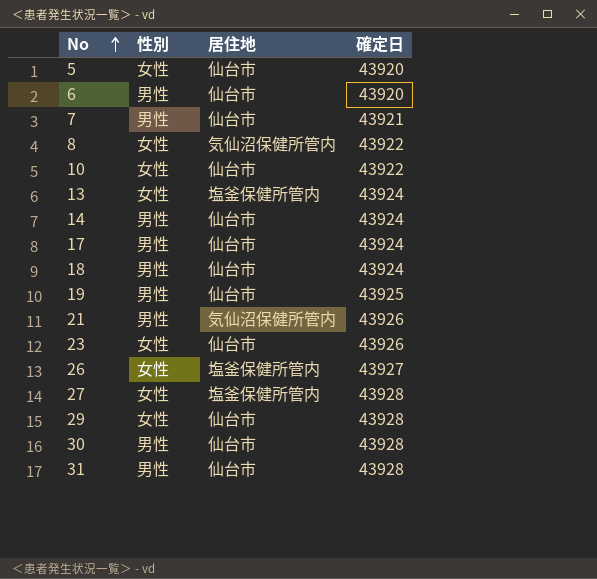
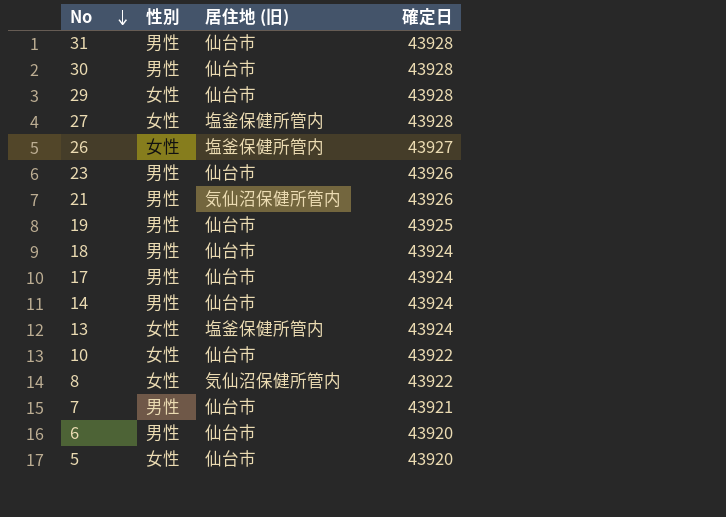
row order: No ascending -> No descending
column name: 居住地 -> 居住地 (旧)
23 | 性別: 女性 -> 男性

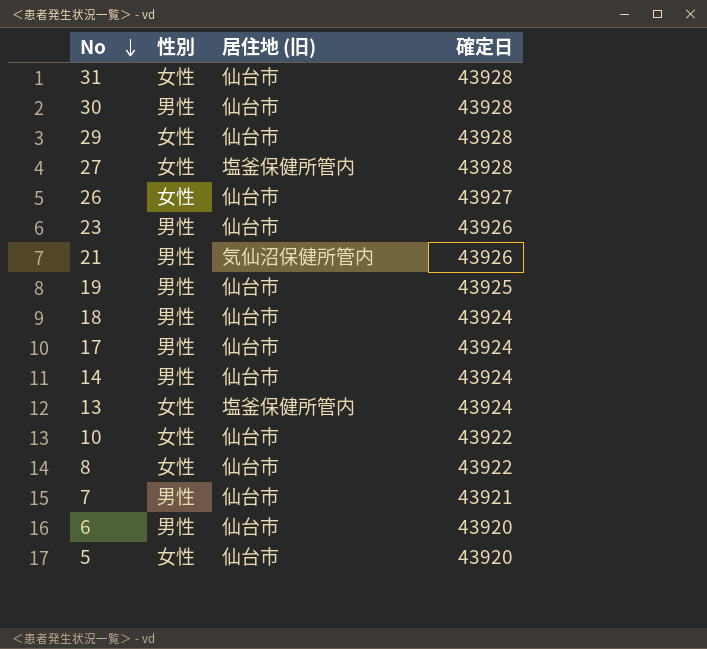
31 | 性別: 男性 -> 女性
26 | 居住地 (旧): 塩釜保健所管内 -> 仙台市
8 | 居住地 (旧): 気仙沼保健所管内 -> 仙台市

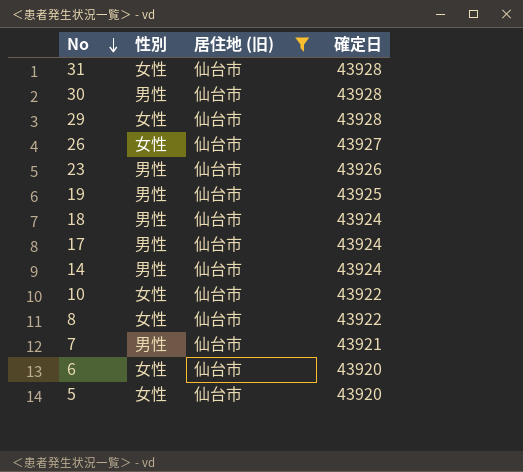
filter: none -> 居住地 (旧) = 仙台市
6 | 性別: 男性 -> 女性

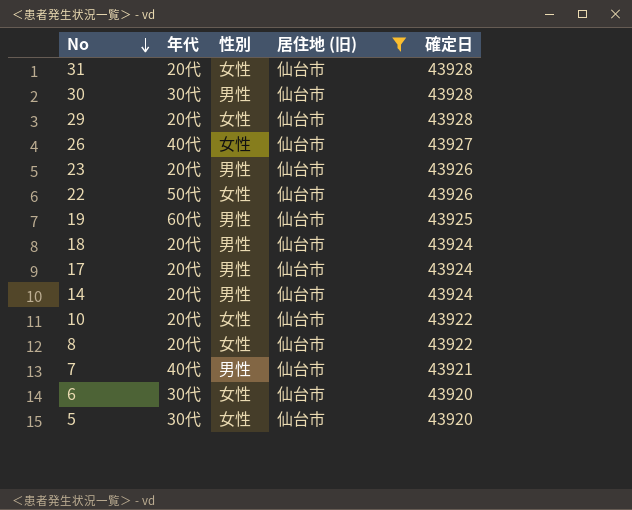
column 年代 | position: none -> 2
row 22: none -> 50代 | 女性 | 仙台市 | 43926

